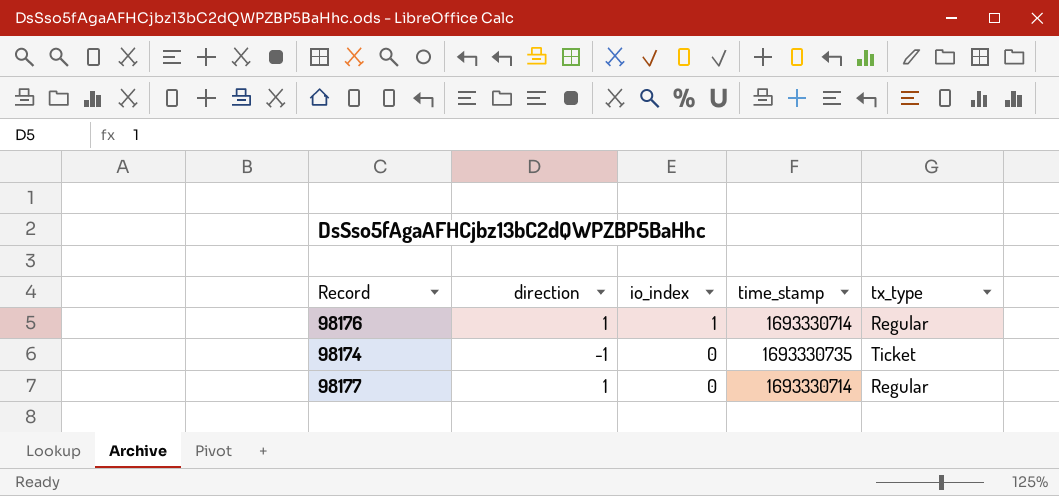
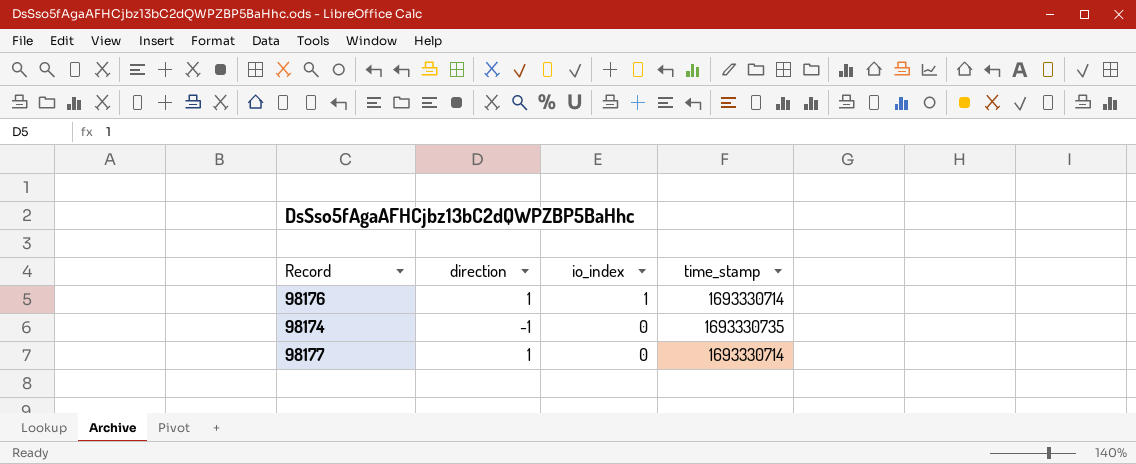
column tx_type | position: 5 -> none

